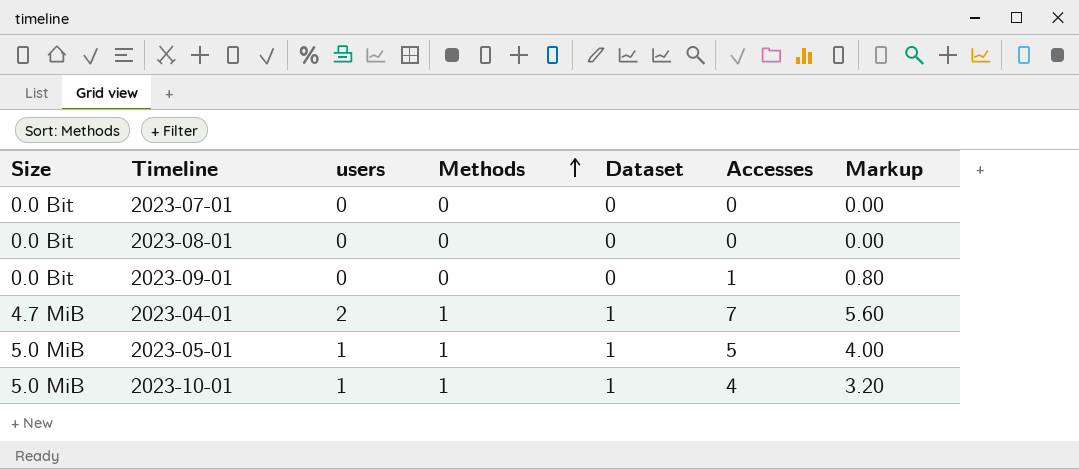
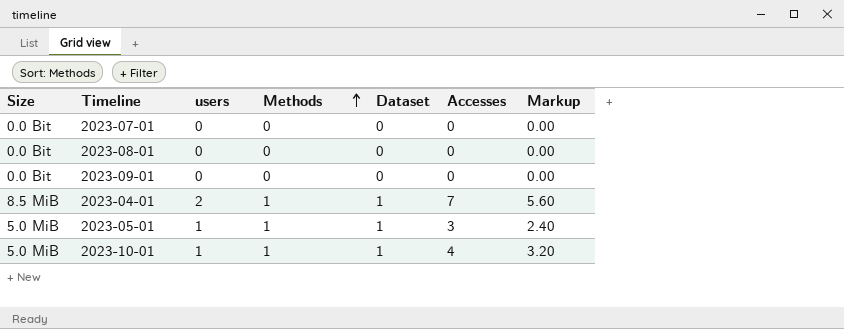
2023-09-01 | Accesses: 1 -> 0
2023-09-01 | Markup: 0.80 -> 0.00
2023-04-01 | Size: 4.7 MiB -> 8.5 MiB
2023-05-01 | Accesses: 5 -> 3
2023-05-01 | Markup: 4.00 -> 2.40

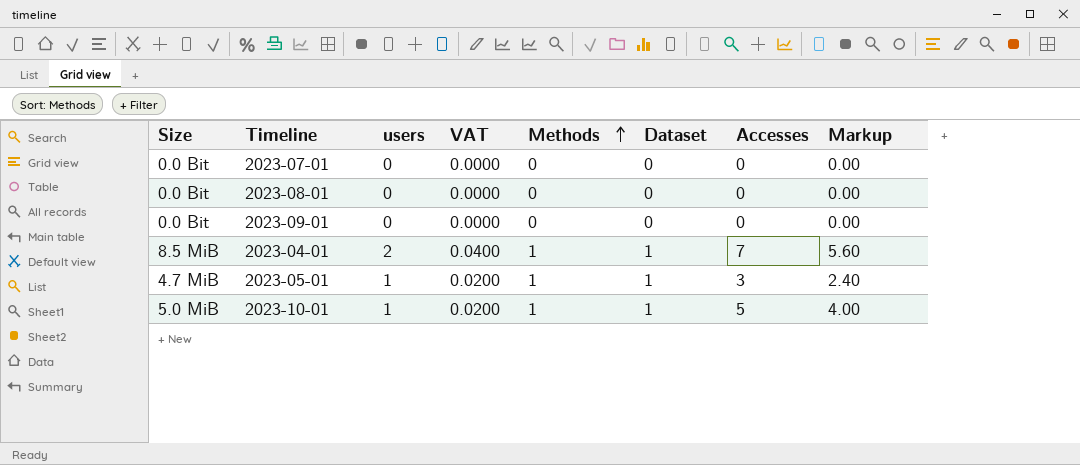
column VAT | formula: none -> [users] * 0.02
2023-05-01 | Size: 5.0 MiB -> 4.7 MiB
2023-10-01 | Accesses: 4 -> 5
2023-10-01 | Markup: 3.20 -> 4.00

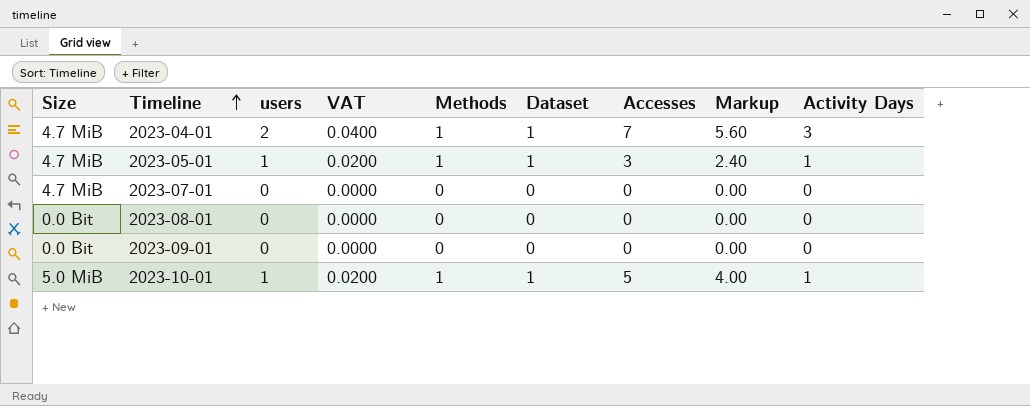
row order: Methods ascending -> Timeline ascending
column Activity Days | position: none -> 9
2023-04-01 | Size: 8.5 MiB -> 4.7 MiB
2023-07-01 | Size: 0.0 Bit -> 4.7 MiB

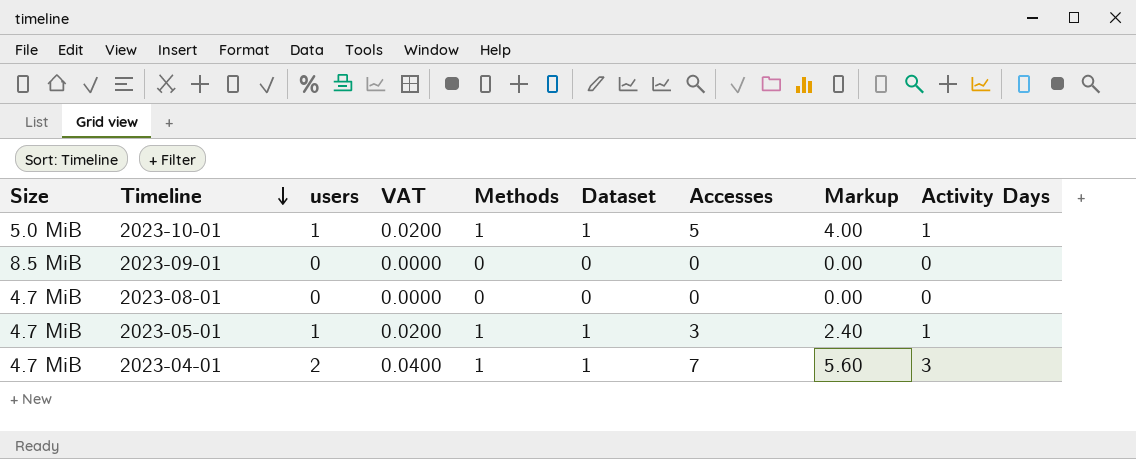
row order: Timeline ascending -> Timeline descending
row 2023-07-01: 4.7 MiB | 0 | 0.0000 | 0 | 0 | 0 | 0.00 | 0 -> none
2023-09-01 | Size: 0.0 Bit -> 8.5 MiB
2023-08-01 | Size: 0.0 Bit -> 4.7 MiB

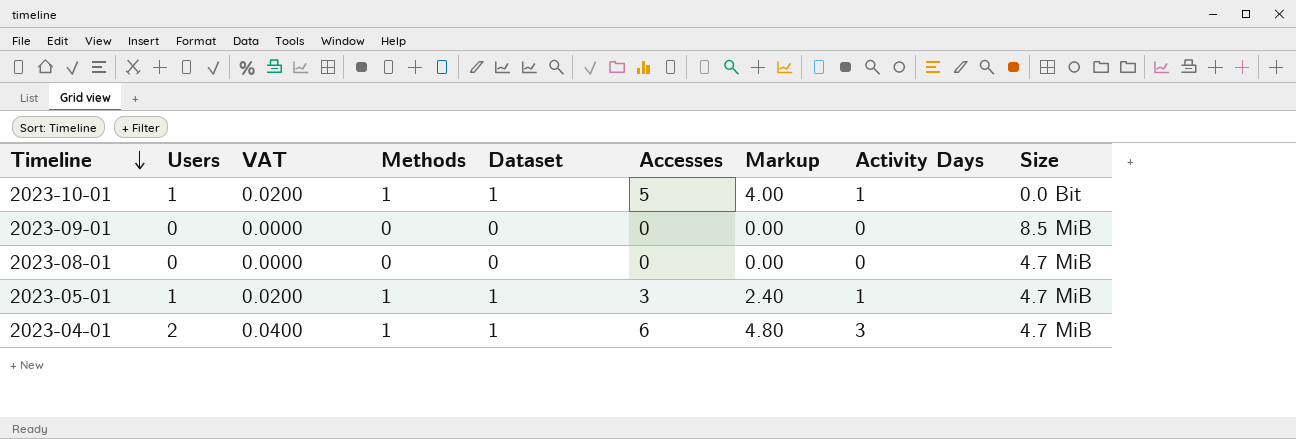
column name: users -> Users
column Size | position: 1 -> 9
2023-10-01 | Size: 5.0 MiB -> 0.0 Bit
2023-04-01 | Accesses: 7 -> 6
2023-04-01 | Markup: 5.60 -> 4.80

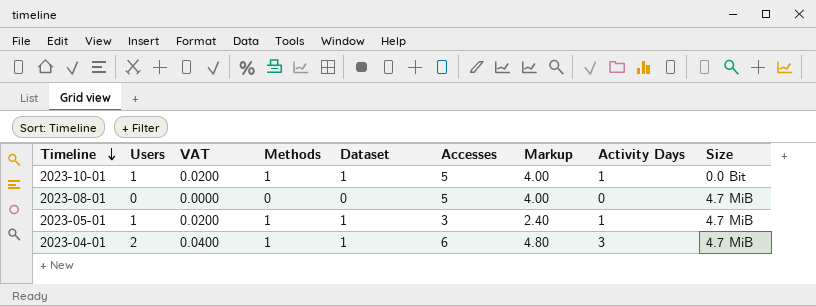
row 2023-09-01: 0 | 0.0000 | 0 | 0 | 0 | 0.00 | 0 | 8.5 MiB -> none
2023-08-01 | Accesses: 0 -> 5
2023-08-01 | Markup: 0.00 -> 4.00

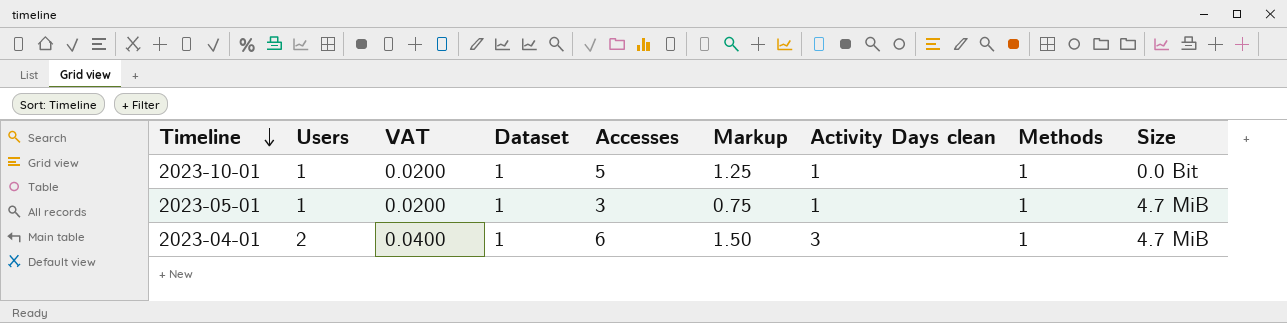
column Markup | formula: [Accesses] * 0.8 -> [Accesses] * 0.25
column name: Activity Days -> Activity Days clean
column Methods | position: 4 -> 8
row 2023-08-01: 0 | 0.0000 | 0 | 0 | 5 | 4.00 | 0 | 4.7 MiB -> none

